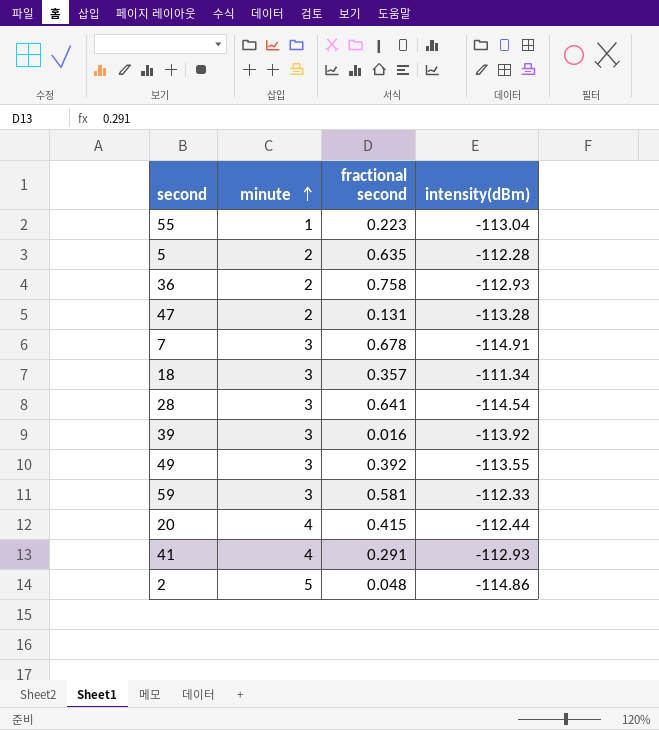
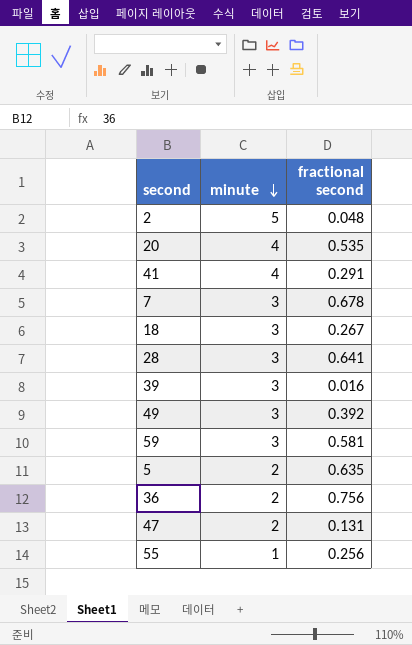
row order: minute ascending -> minute descending
column intensity(dBm) | position: 4 -> none
20 | fractional second: 0.415 -> 0.535
18 | fractional second: 0.357 -> 0.267
36 | fractional second: 0.758 -> 0.756
55 | fractional second: 0.223 -> 0.256

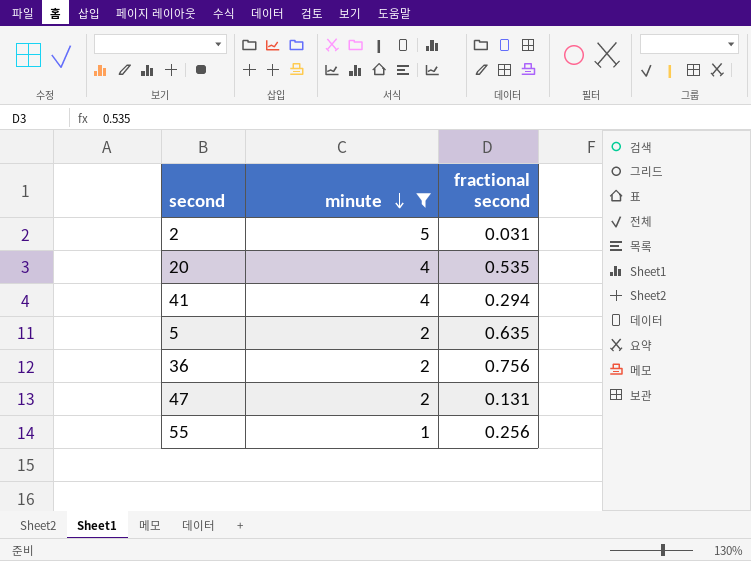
filter: none -> minute != 3
2 | fractional second: 0.048 -> 0.031
41 | fractional second: 0.291 -> 0.294

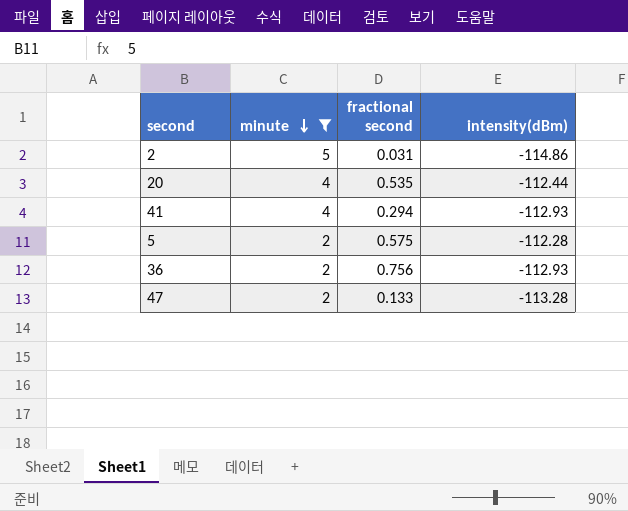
column intensity(dBm) | position: none -> 4
row 55: 1 | 0.256 -> none
5 | fractional second: 0.635 -> 0.575
47 | fractional second: 0.131 -> 0.133

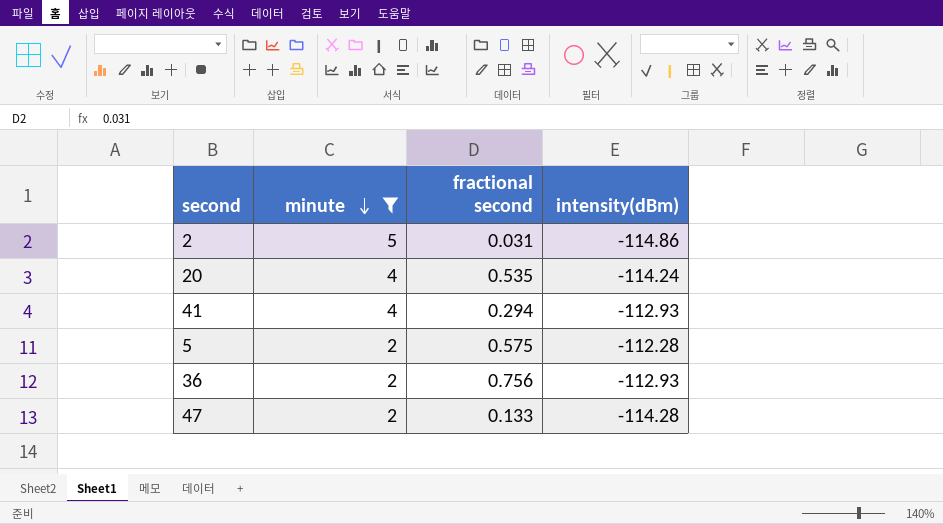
20 | intensity(dBm): -112.44 -> -114.24
47 | intensity(dBm): -113.28 -> -114.28

